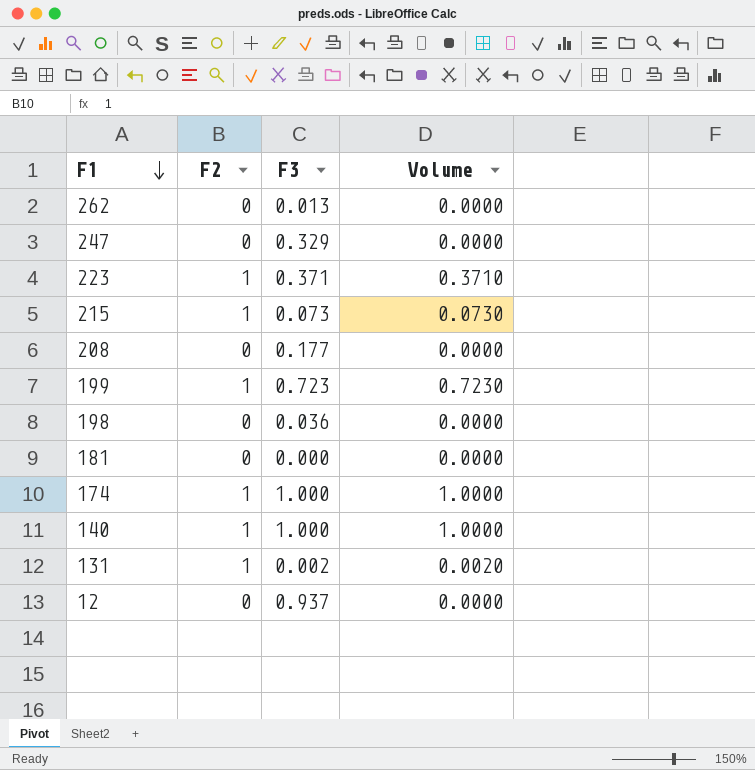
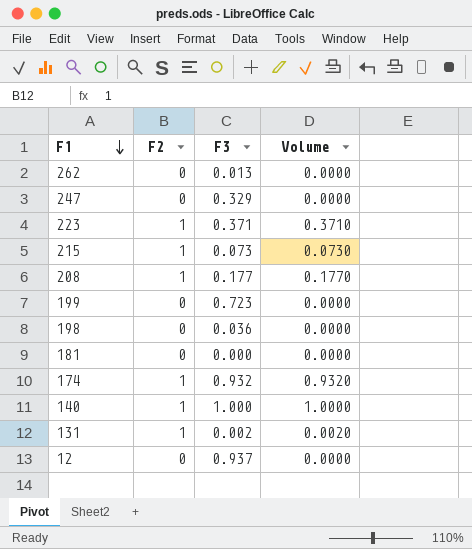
208 | F2: 0 -> 1
208 | Volume: 0.0000 -> 0.1770
199 | F2: 1 -> 0
199 | Volume: 0.7230 -> 0.0000
174 | F3: 1.000 -> 0.932
174 | Volume: 1.0000 -> 0.9320

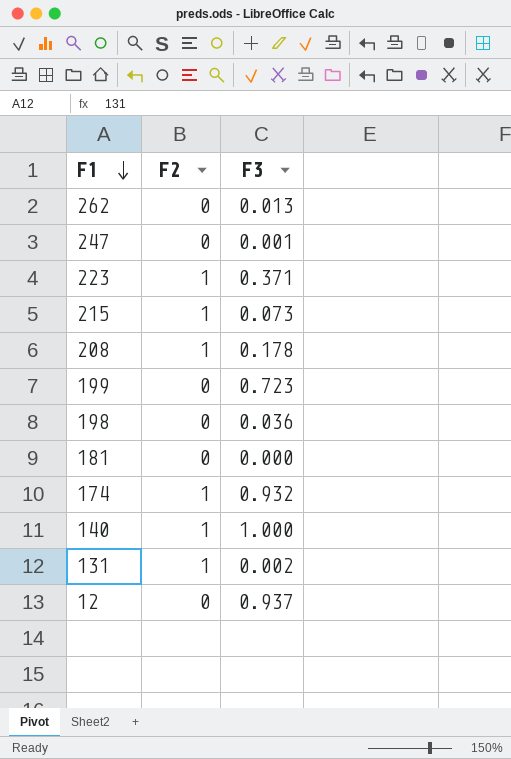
column Volume | formula: [F2] * [F3] -> none
247 | F3: 0.329 -> 0.001
208 | F3: 0.177 -> 0.178

